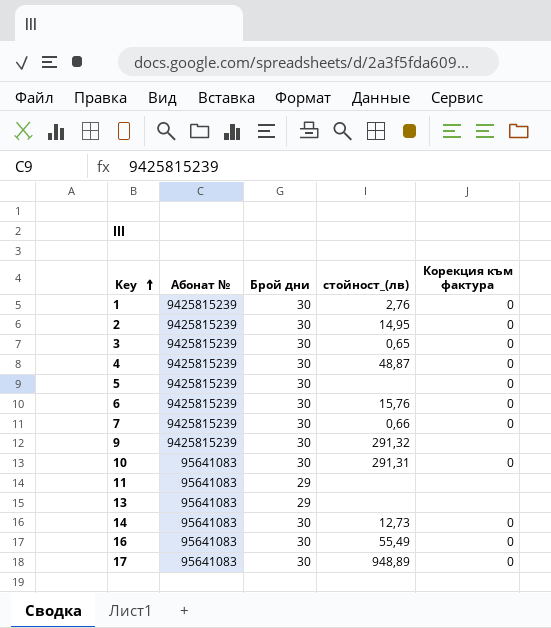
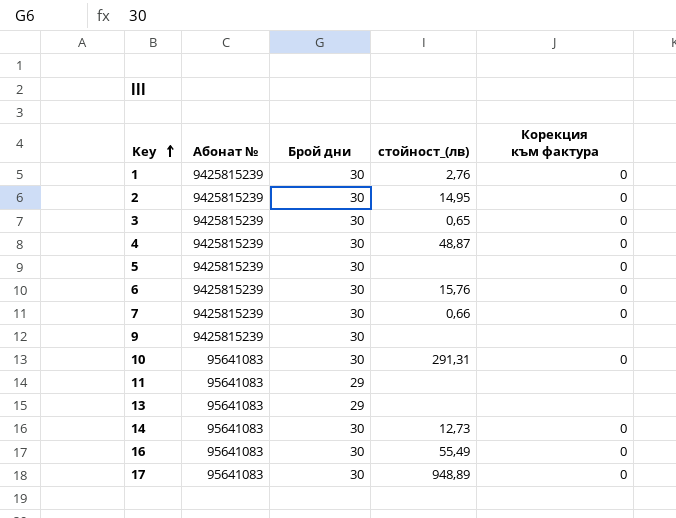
9 | стойност_(лв): 291,32 -> none

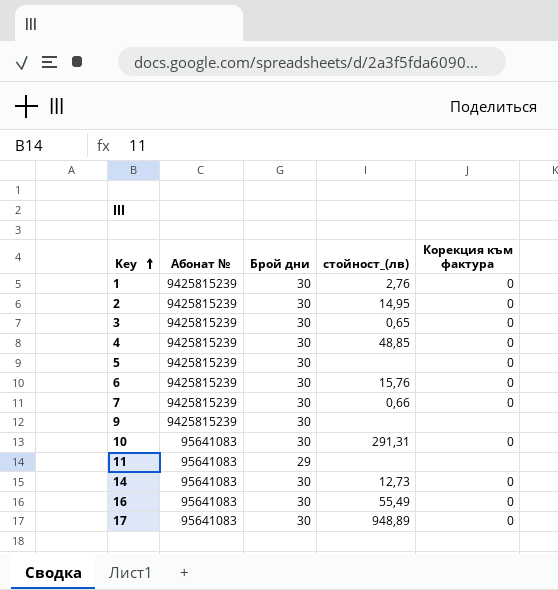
row 13: 95641083 | 29 | none | none -> none
4 | стойност_(лв): 48,87 -> 48,85

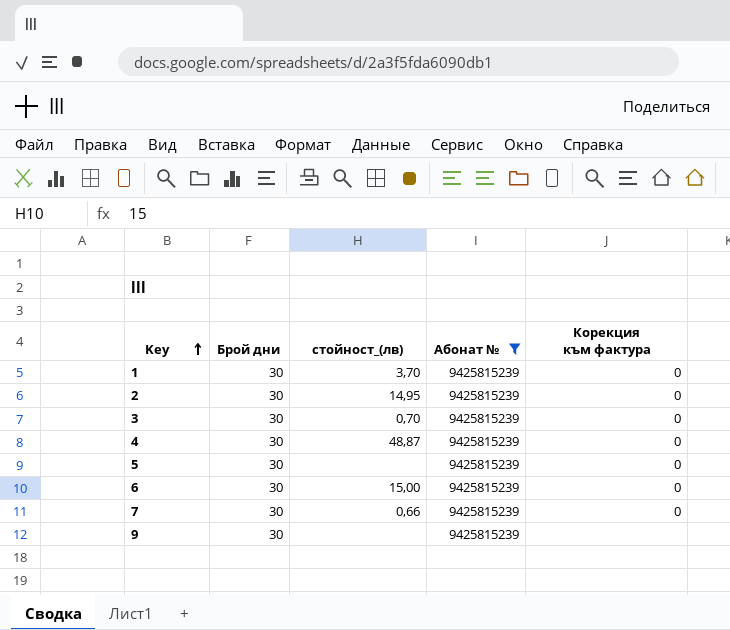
filter: none -> Абонат № = 9425815239
column Абонат № | position: 2 -> 4
1 | стойност_(лв): 2,76 -> 3,70
3 | стойност_(лв): 0,65 -> 0,70
4 | стойност_(лв): 48,85 -> 48,87
6 | стойност_(лв): 15,76 -> 15,00

